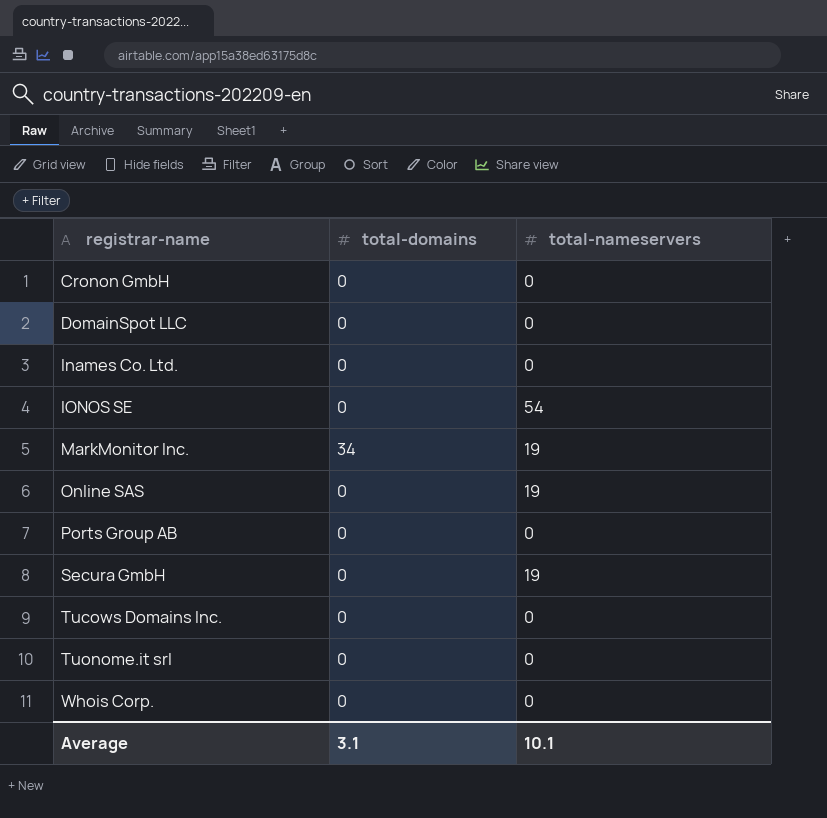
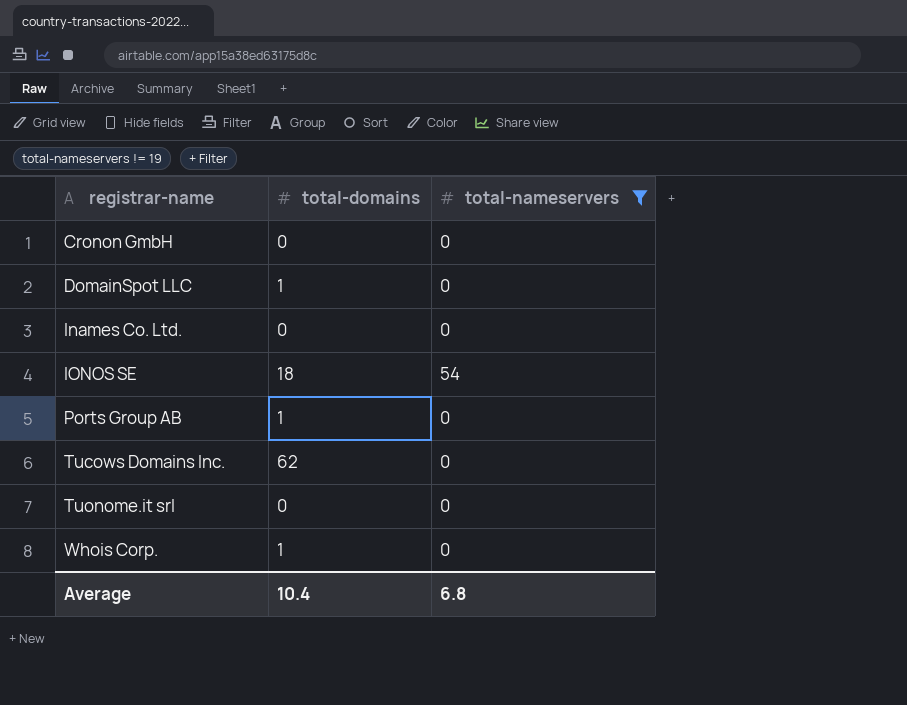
filter: none -> total-nameservers != 19
DomainSpot LLC | total-domains: 0 -> 1
IONOS SE | total-domains: 0 -> 18
Ports Group AB | total-domains: 0 -> 1
Tucows Domains Inc. | total-domains: 0 -> 62
Whois Corp. | total-domains: 0 -> 1
Average | total-domains: 3.1 -> 10.4
Average | total-nameservers: 10.1 -> 6.8

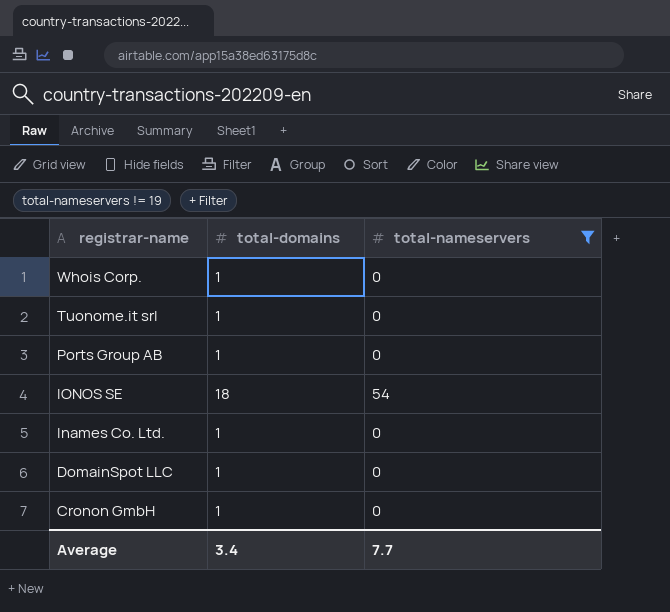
row order: registrar-name ascending -> registrar-name descending
row Tucows Domains Inc.: 62 | 0 -> none
Tuonome.it srl | total-domains: 0 -> 1
Inames Co. Ltd. | total-domains: 0 -> 1
Cronon GmbH | total-domains: 0 -> 1
Average | total-domains: 10.4 -> 3.4
Average | total-nameservers: 6.8 -> 7.7

